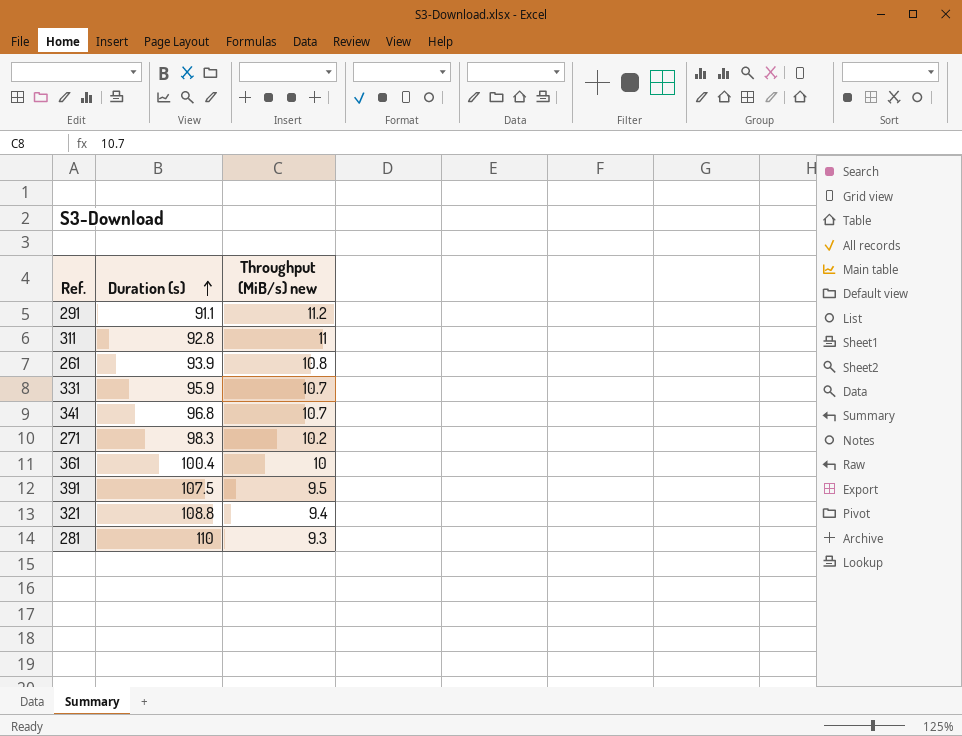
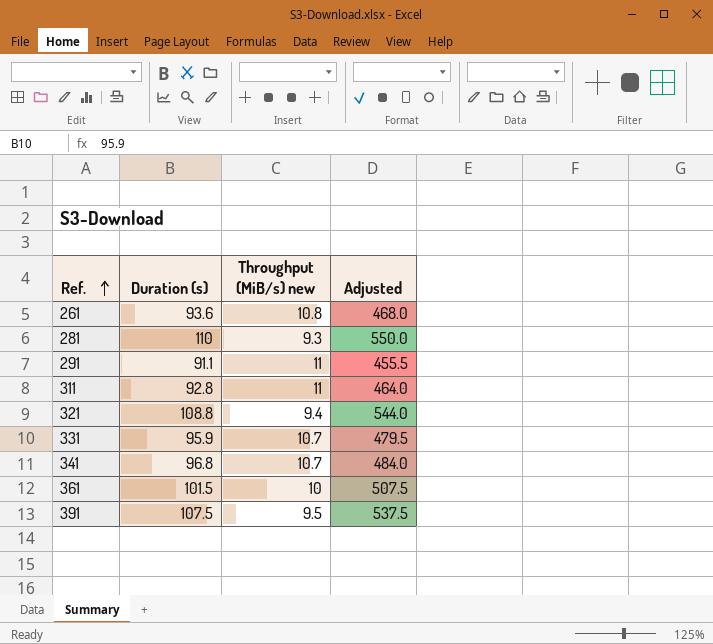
row order: Duration (s) ascending -> Ref. ascending
column Adjusted | formula: none -> [Duration (s)] * 5
row 271: 98.3 | 10.2 -> none
261 | Duration (s): 93.9 -> 93.6
291 | Throughput (MiB/s) new: 11.2 -> 11
361 | Duration (s): 100.4 -> 101.5

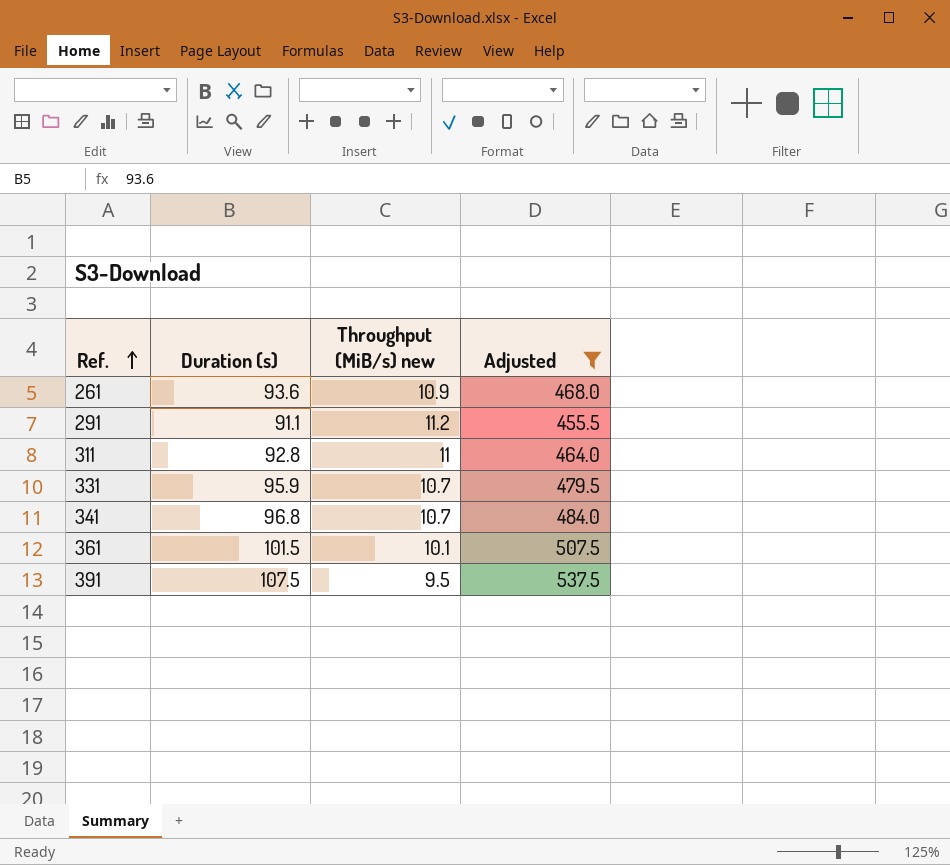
filter: none -> Adjusted <= 537.5
261 | Throughput (MiB/s) new: 10.8 -> 10.9
291 | Throughput (MiB/s) new: 11 -> 11.2
361 | Throughput (MiB/s) new: 10 -> 10.1

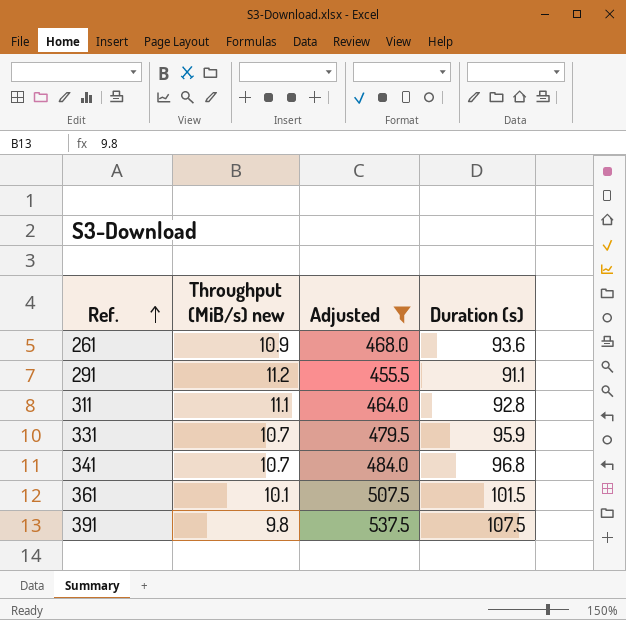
column Duration (s) | position: 2 -> 4
311 | Throughput (MiB/s) new: 11 -> 11.1
391 | Throughput (MiB/s) new: 9.5 -> 9.8

